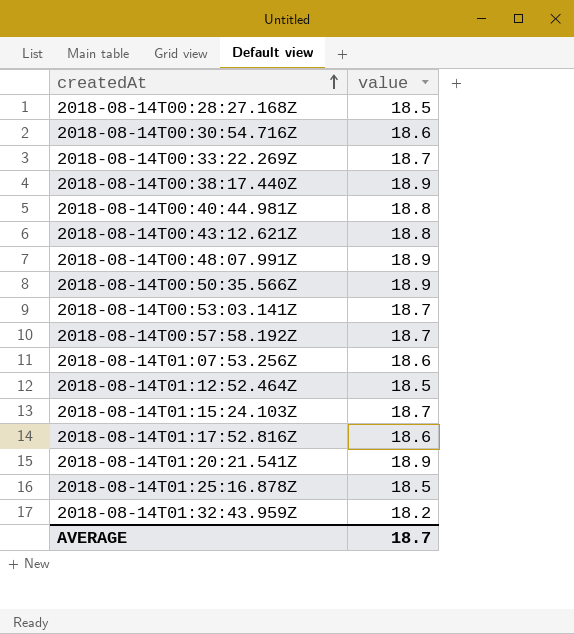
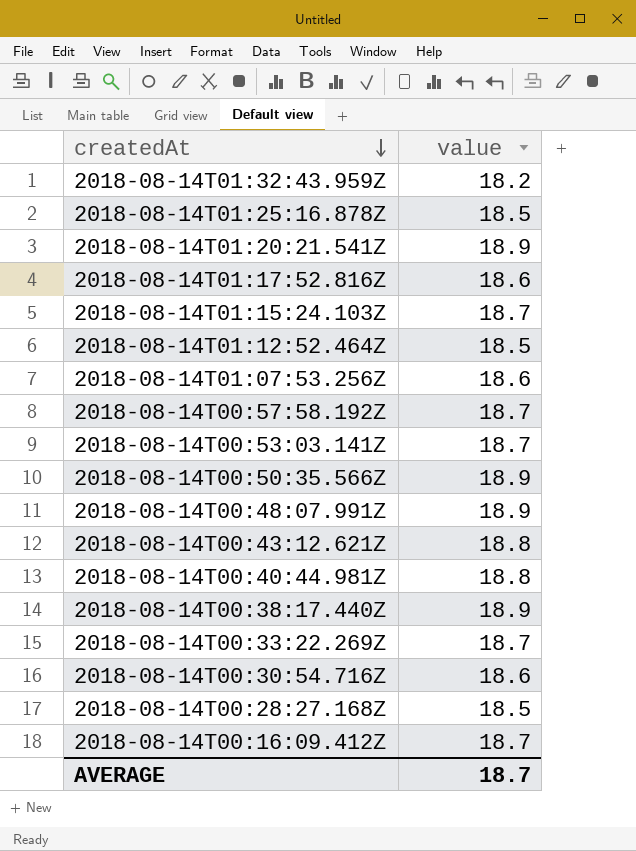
row order: createdAt ascending -> createdAt descending
row 2018-08-14T00:16:09.412Z: none -> 18.7

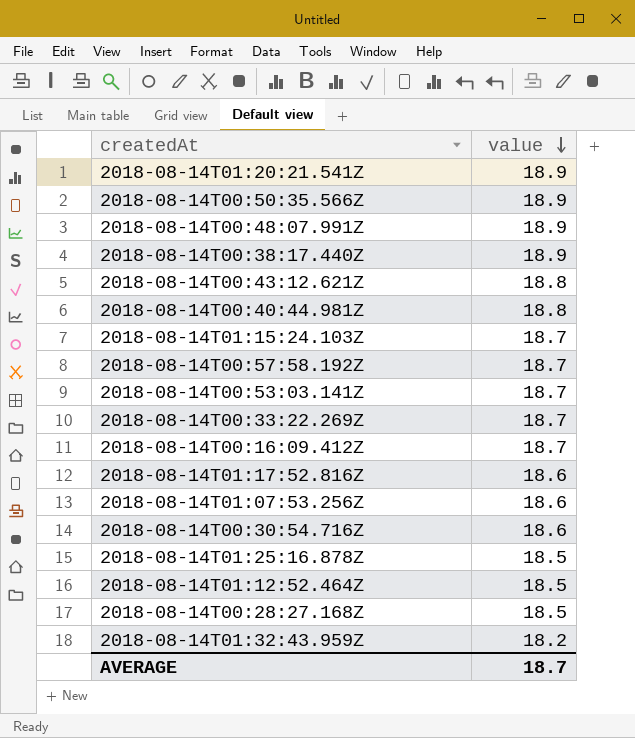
row order: createdAt descending -> value descending

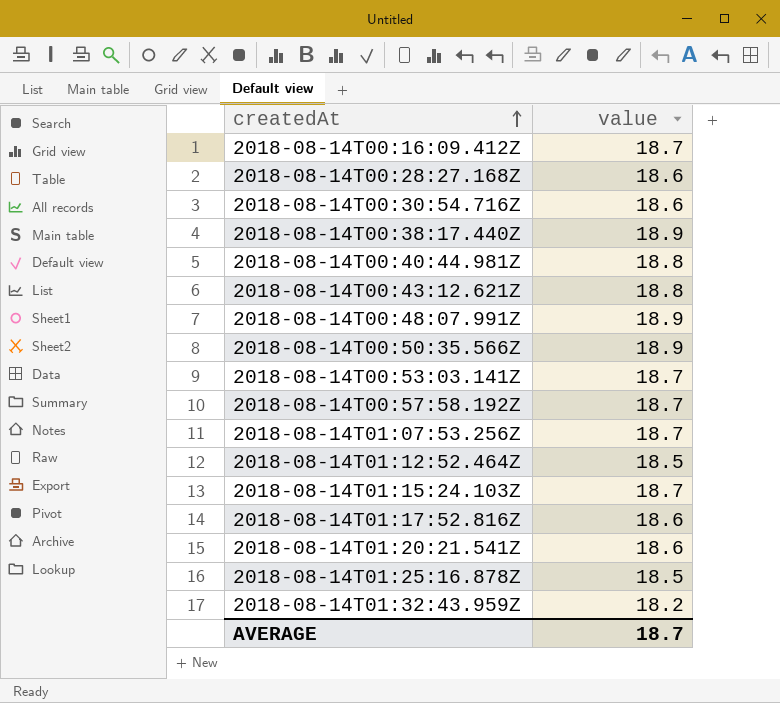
row order: value descending -> createdAt ascending
row 2018-08-14T00:33:22.269Z: 18.7 -> none
2018-08-14T00:28:27.168Z | value: 18.5 -> 18.6
2018-08-14T01:07:53.256Z | value: 18.6 -> 18.7
2018-08-14T01:20:21.541Z | value: 18.9 -> 18.6

